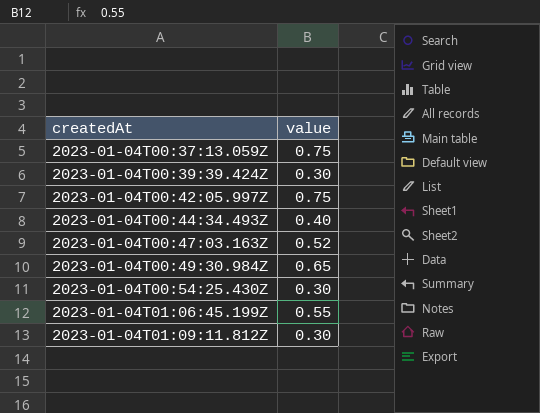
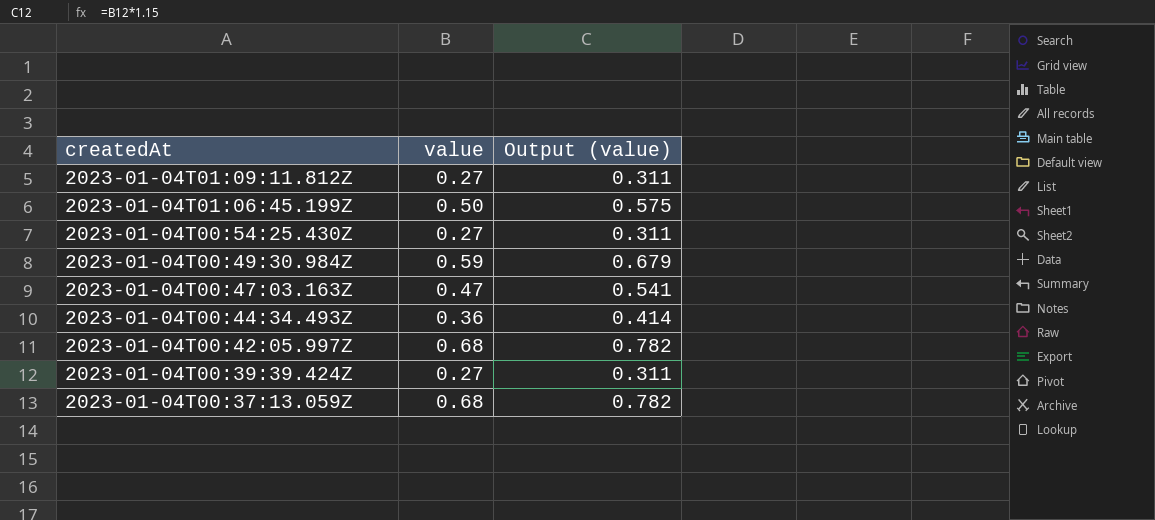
row order: createdAt ascending -> createdAt descending
column Output (value) | formula: none -> [value] * 1.15
2023-01-04T01:09:11.812Z | value: 0.30 -> 0.27
2023-01-04T01:06:45.199Z | value: 0.55 -> 0.50
2023-01-04T00:54:25.430Z | value: 0.30 -> 0.27
2023-01-04T00:49:30.984Z | value: 0.65 -> 0.59
2023-01-04T00:47:03.163Z | value: 0.52 -> 0.47
2023-01-04T00:44:34.493Z | value: 0.40 -> 0.36
2023-01-04T00:42:05.997Z | value: 0.75 -> 0.68
2023-01-04T00:39:39.424Z | value: 0.30 -> 0.27
2023-01-04T00:37:13.059Z | value: 0.75 -> 0.68

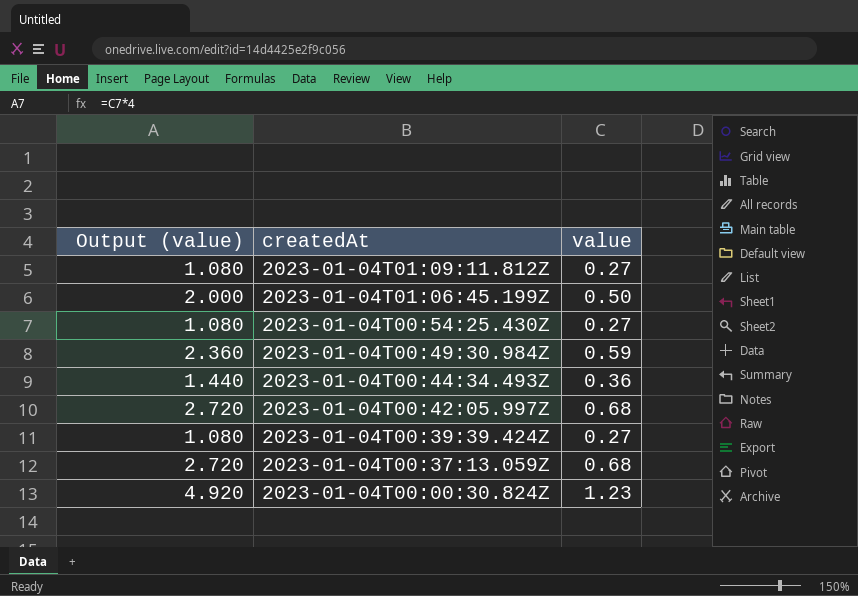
column Output (value) | formula: [value] * 1.15 -> [value] * 4
column Output (value) | position: 3 -> 1
row 2023-01-04T00:47:03.163Z: 0.47 | 0.541 -> none
row 2023-01-04T00:00:30.824Z: none -> 4.920 | 1.23

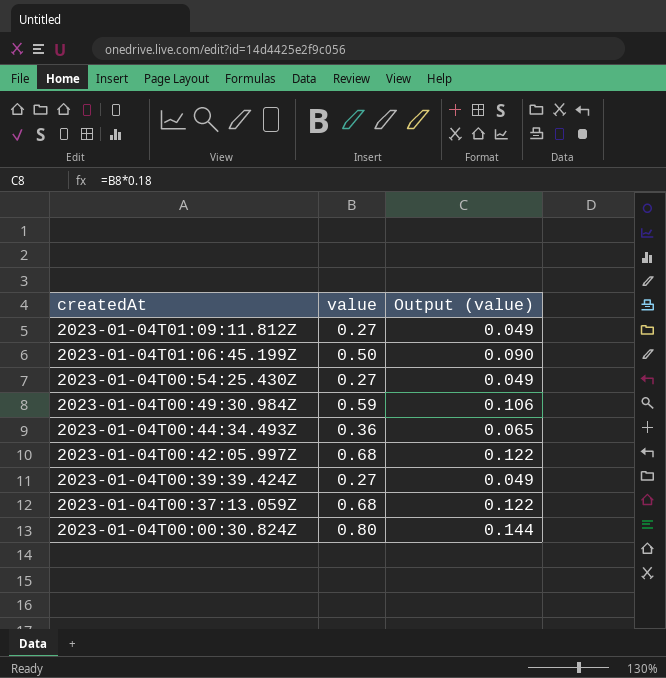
column Output (value) | formula: [value] * 4 -> [value] * 0.18
column Output (value) | position: 1 -> 3
2023-01-04T00:00:30.824Z | value: 1.23 -> 0.80

